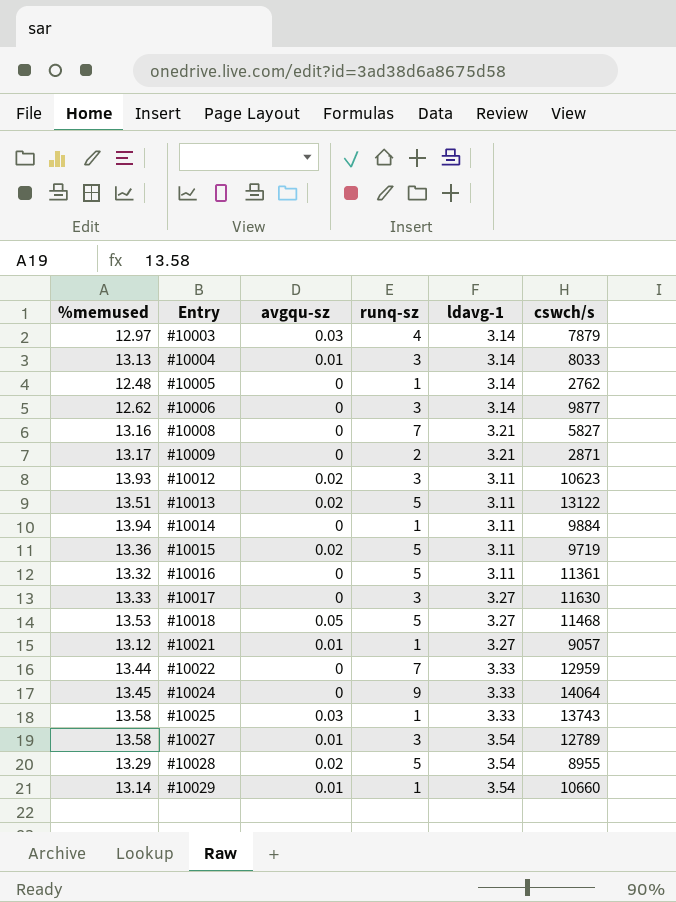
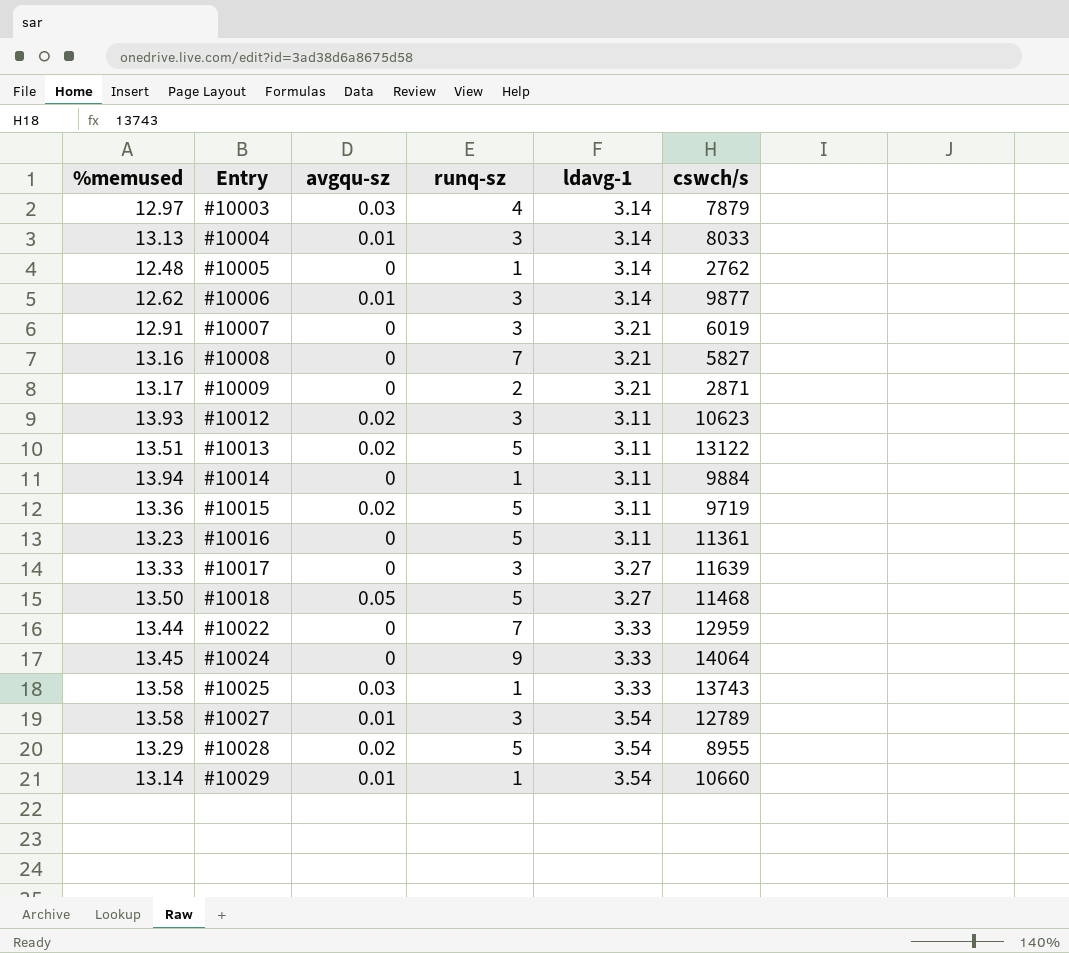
row #10021: 13.12 | 0.01 | 1 | 3.27 | 9057 -> none
#10006 | avgqu-sz: 0 -> 0.01
row #10007: none -> 12.91 | 0 | 3 | 3.21 | 6019
#10016 | %memused: 13.32 -> 13.23
#10017 | cswch/s: 11630 -> 11639
#10018 | %memused: 13.53 -> 13.50

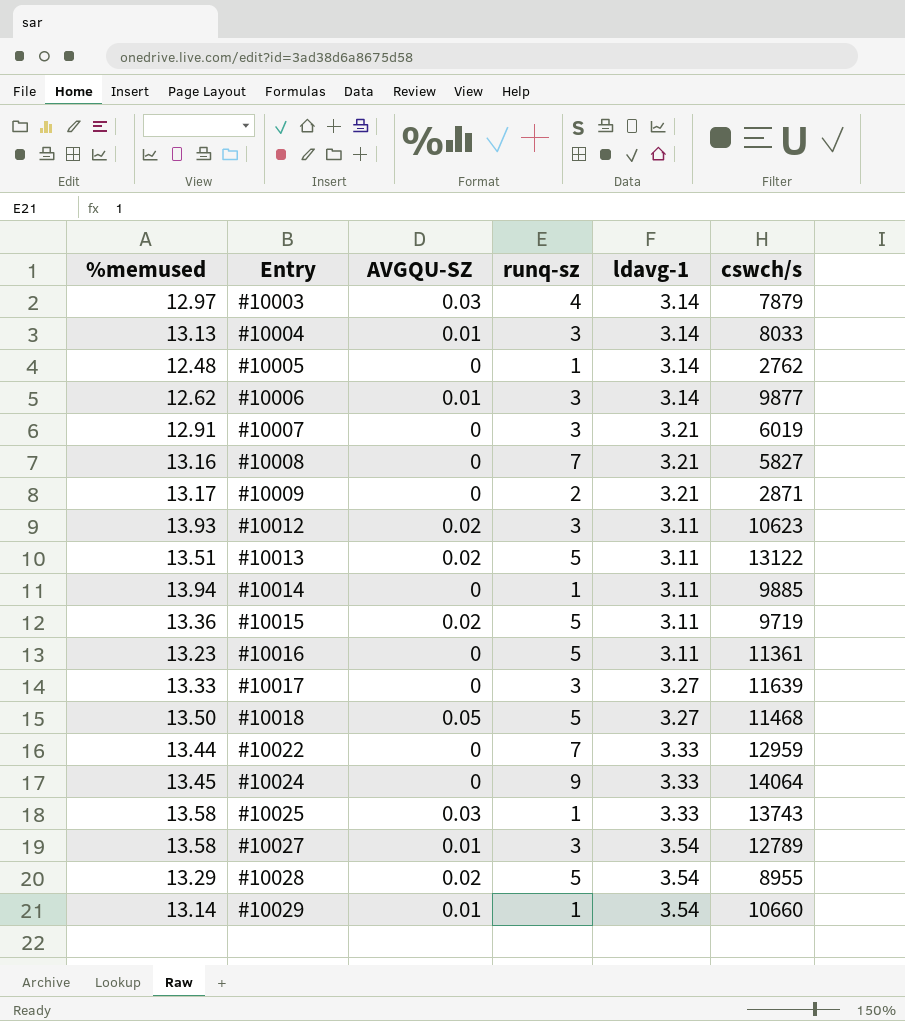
column name: avgqu-sz -> AVGQU-SZ
#10014 | cswch/s: 9884 -> 9885

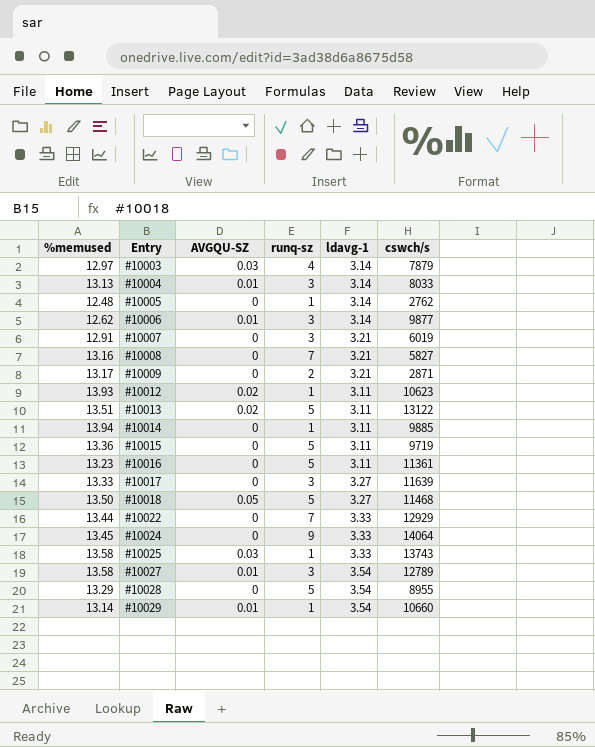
#10012 | runq-sz: 3 -> 1
#10015 | AVGQU-SZ: 0.02 -> 0
#10022 | cswch/s: 12959 -> 12929
#10028 | AVGQU-SZ: 0.02 -> 0

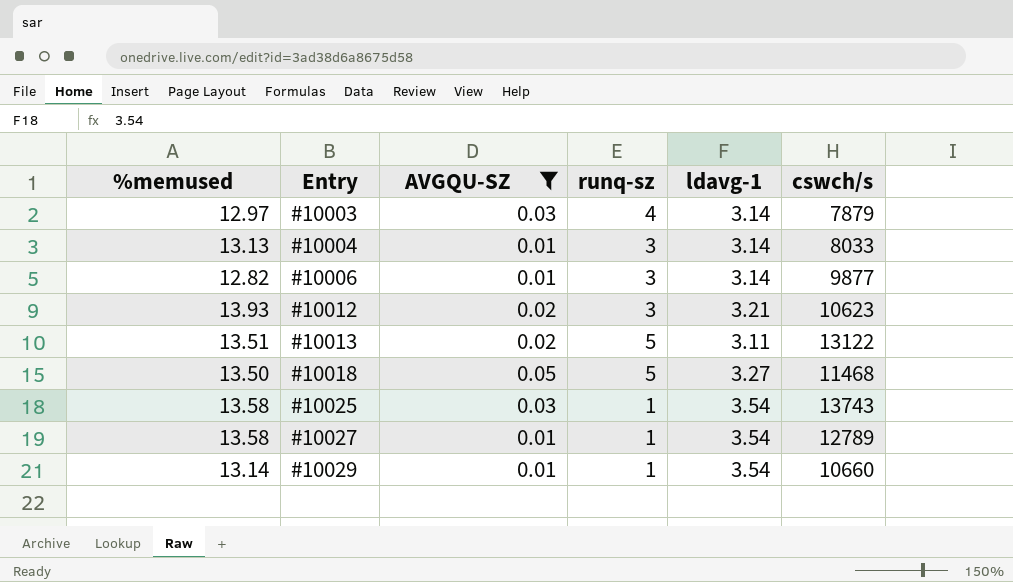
filter: none -> AVGQU-SZ != 0
#10006 | %memused: 12.62 -> 12.82
#10012 | runq-sz: 1 -> 3
#10012 | ldavg-1: 3.11 -> 3.21
#10025 | ldavg-1: 3.33 -> 3.54
#10027 | runq-sz: 3 -> 1

